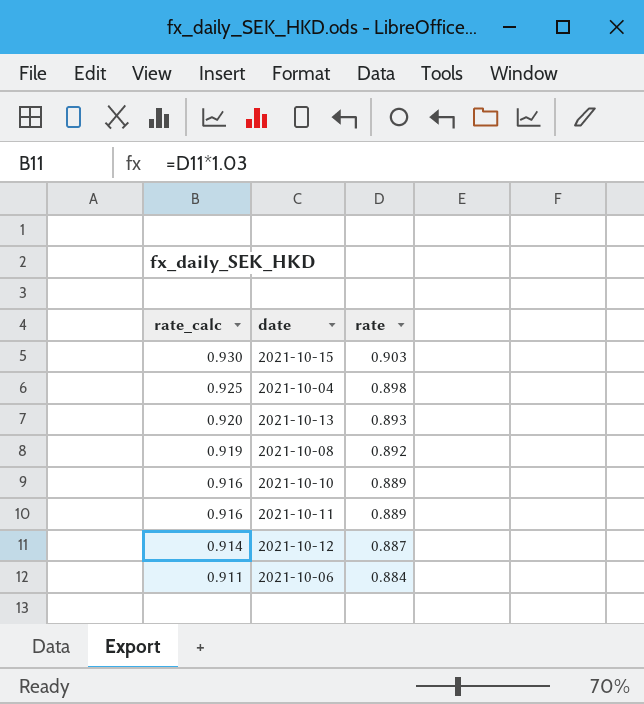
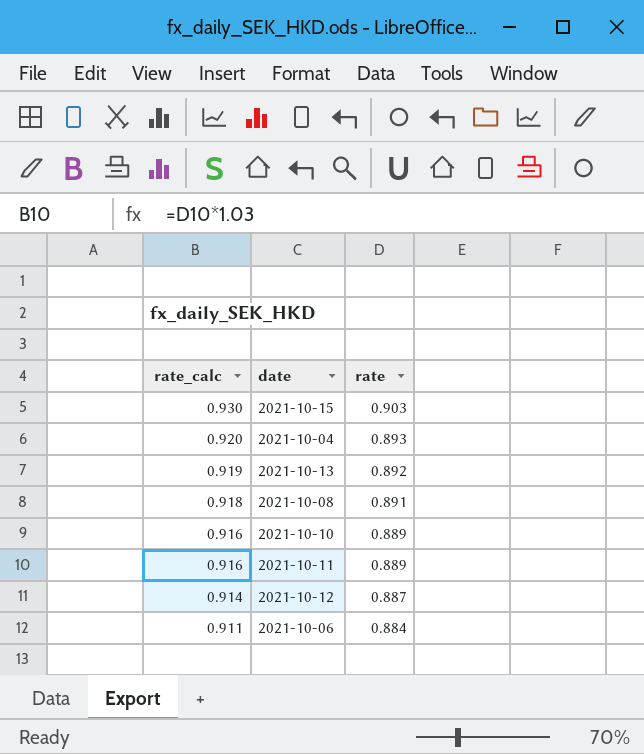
2021-10-04 | rate_calc: 0.925 -> 0.920
2021-10-04 | rate: 0.898 -> 0.893
2021-10-13 | rate_calc: 0.920 -> 0.919
2021-10-13 | rate: 0.893 -> 0.892
2021-10-08 | rate_calc: 0.919 -> 0.918
2021-10-08 | rate: 0.892 -> 0.891

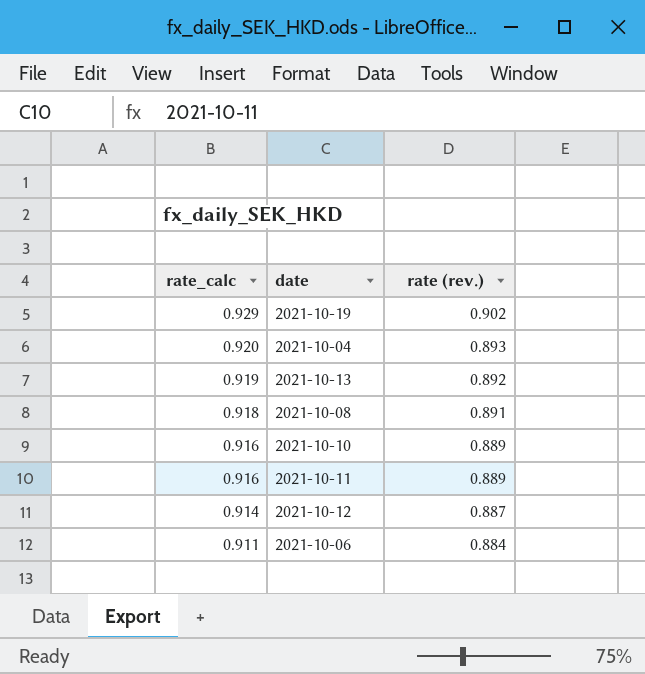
column name: rate -> rate (rev.)
row 2021-10-15: 0.930 | 0.903 -> none
row 2021-10-19: none -> 0.929 | 0.902

